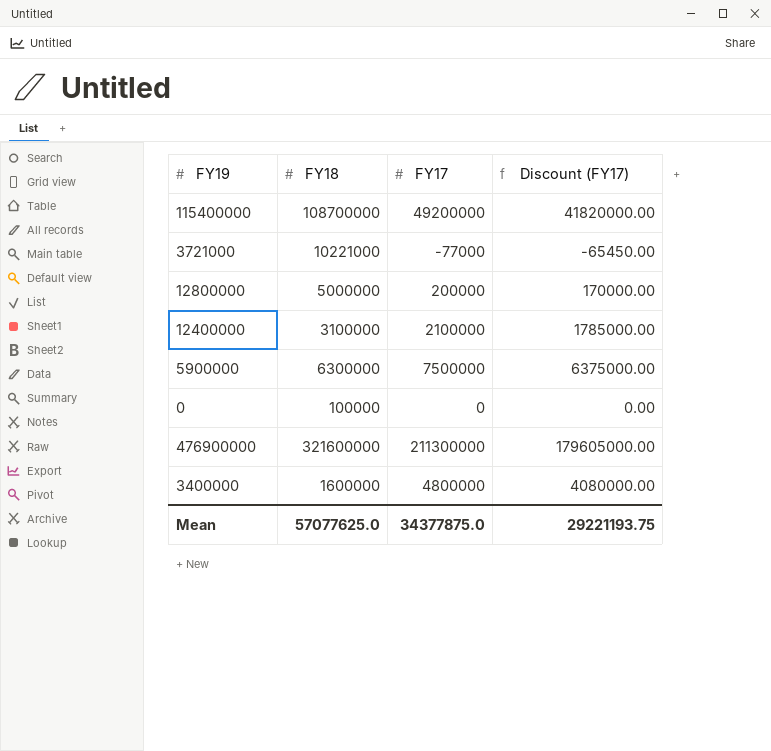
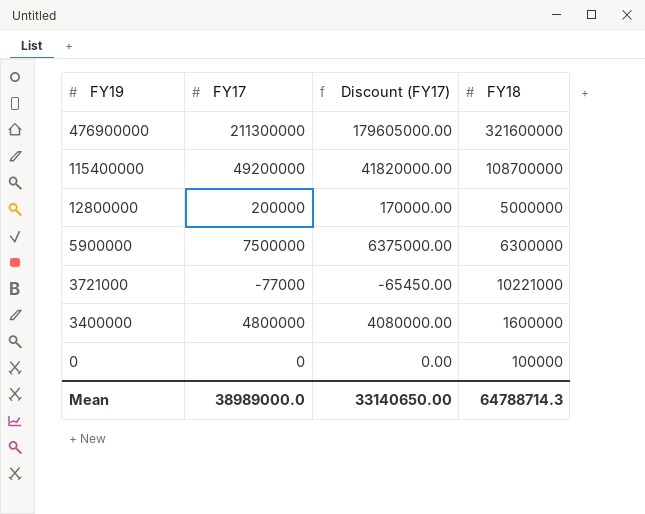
row order: none -> FY19 descending
column FY18 | position: 2 -> 4
row 12400000: 3100000 | 2100000 | 1785000.00 -> none
Mean | FY17: 34377875.0 -> 38989000.0
Mean | Discount (FY17): 29221193.75 -> 33140650.00
Mean | FY18: 57077625.0 -> 64788714.3

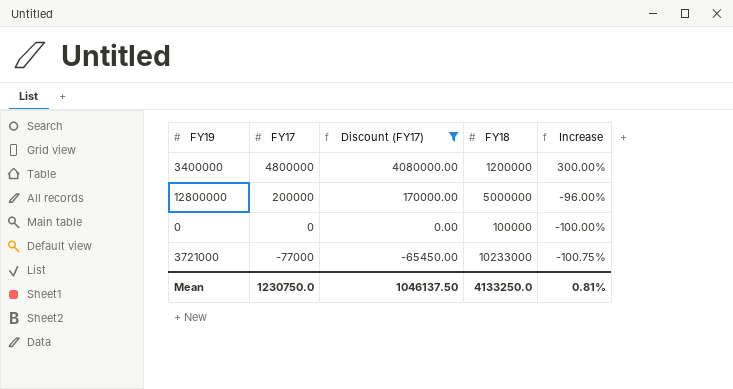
filter: none -> Discount (FY17) <= 4080000.00
row order: FY19 descending -> FY17 descending
column Increase | formula: none -> ([FY17] - [FY18]) / [FY18]
3400000 | FY18: 1600000 -> 1200000
3721000 | FY18: 10221000 -> 10233000
Mean | FY17: 38989000.0 -> 1230750.0
Mean | Discount (FY17): 33140650.00 -> 1046137.50
Mean | FY18: 64788714.3 -> 4133250.0

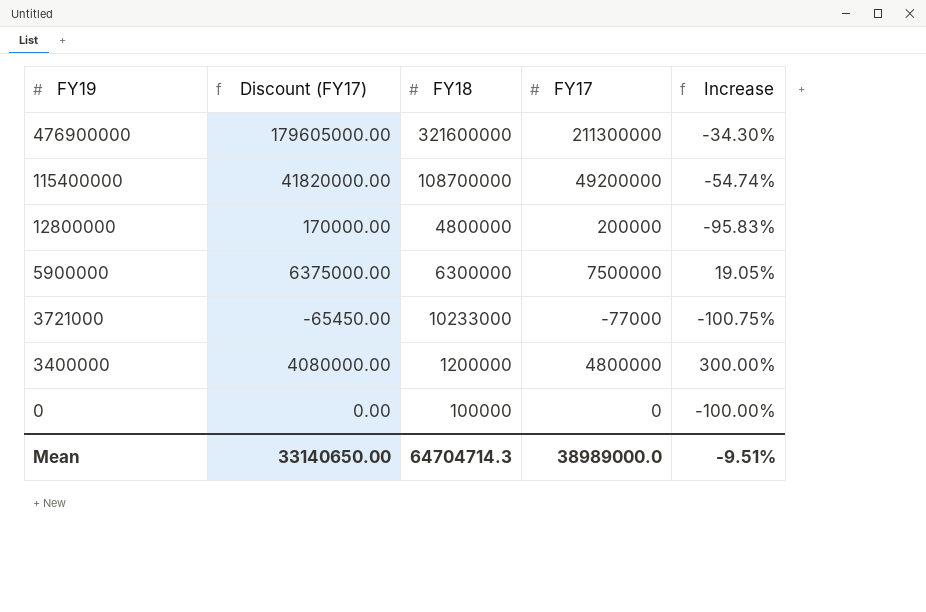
filter: Discount (FY17) <= 4080000.00 -> none
row order: FY17 descending -> FY19 descending
column FY17 | position: 2 -> 4
12800000 | FY18: 5000000 -> 4800000
12800000 | Increase: -96.00% -> -95.83%
Mean | Discount (FY17): 1046137.50 -> 33140650.00
Mean | FY18: 4133250.0 -> 64704714.3
Mean | FY17: 1230750.0 -> 38989000.0
Mean | Increase: 0.81% -> -9.51%

